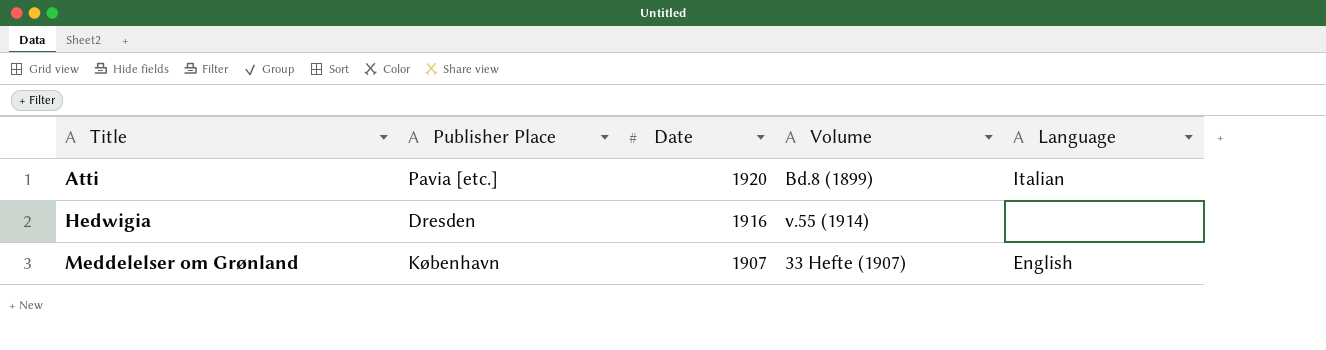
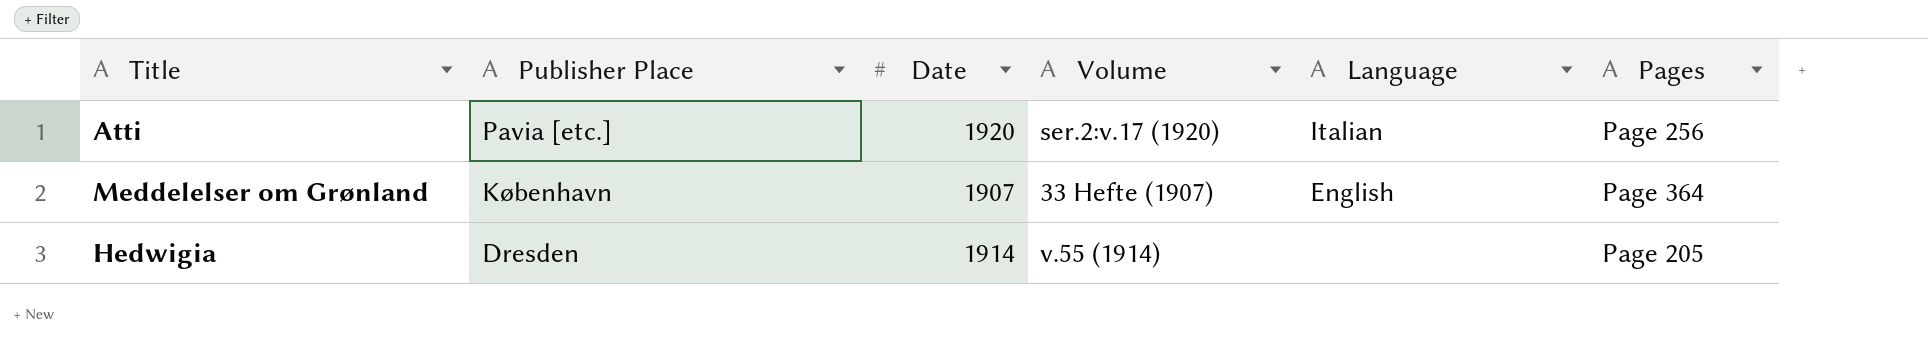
row order: Title ascending -> Publisher Place descending
column Pages | position: none -> 6
Atti | Volume: Bd.8 (1899) -> ser.2:v.17 (1920)
Hedwigia | Date: 1916 -> 1914

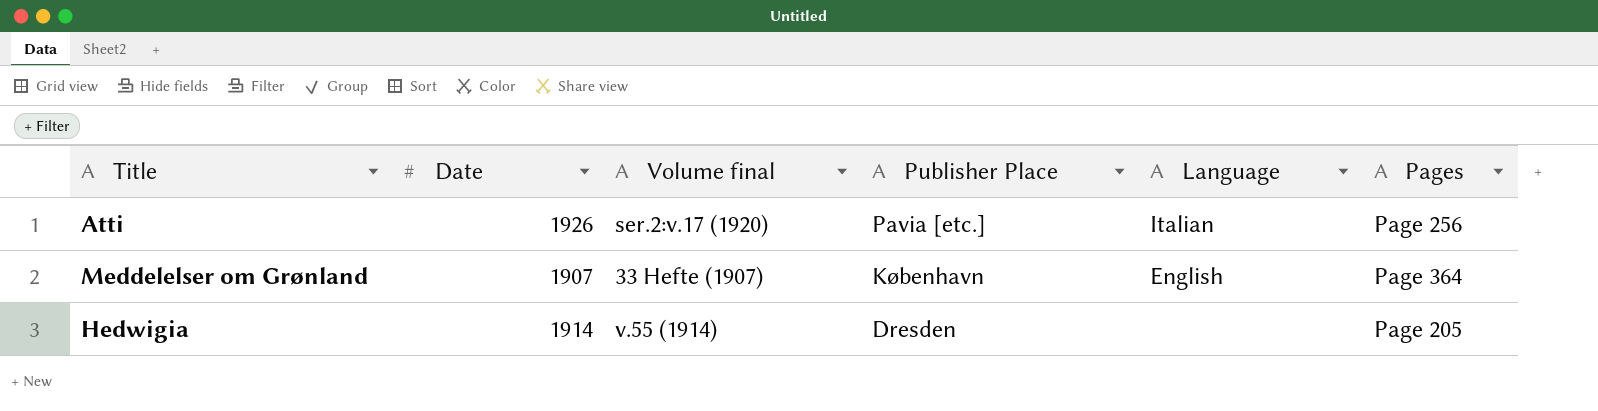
column name: Volume -> Volume final
column Publisher Place | position: 2 -> 4
Atti | Date: 1920 -> 1926

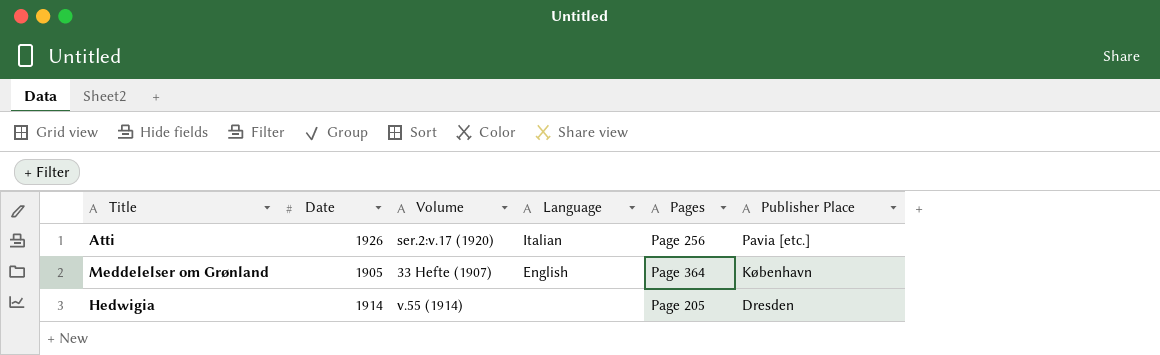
column name: Volume final -> Volume
column Publisher Place | position: 4 -> 6
Meddelelser om Grønland | Date: 1907 -> 1905

